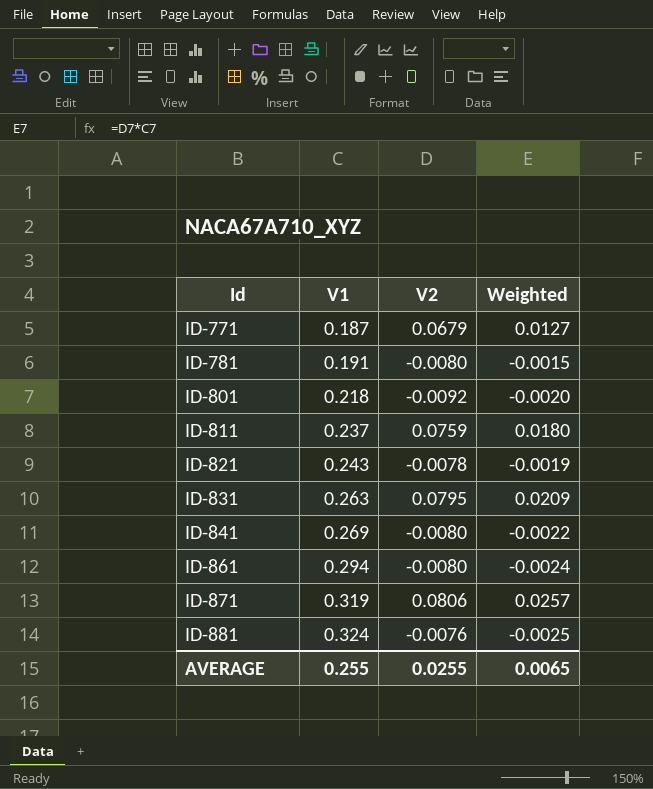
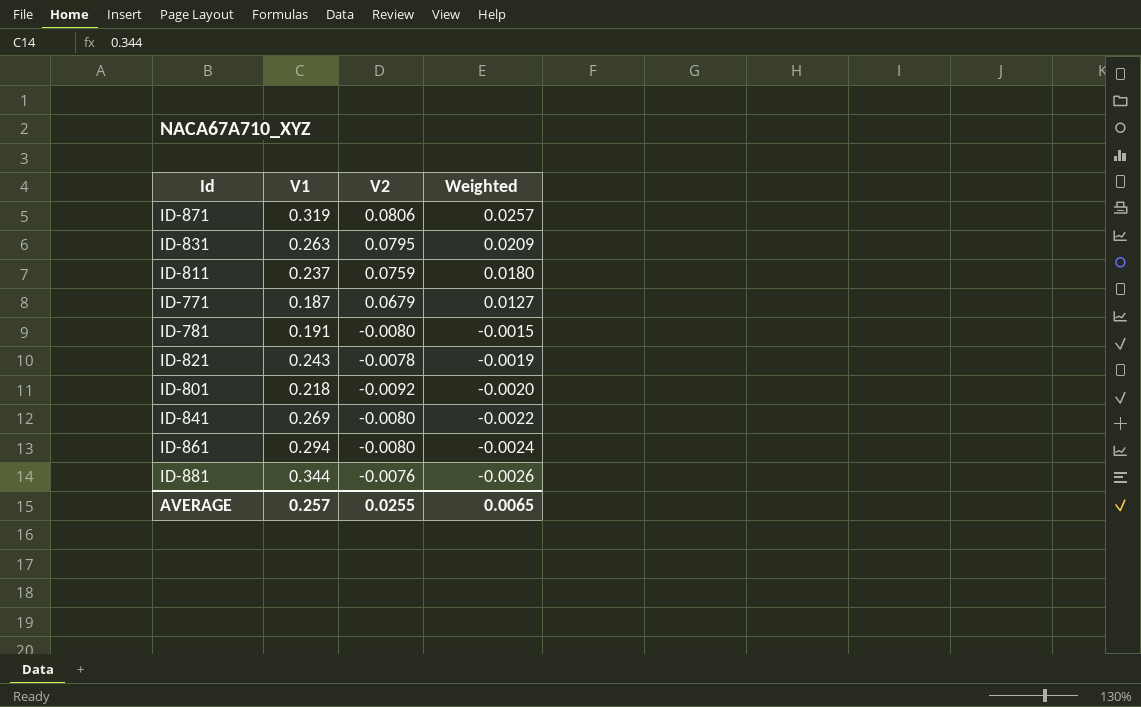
row order: Id ascending -> Weighted descending
ID-881 | V1: 0.324 -> 0.344
ID-881 | Weighted: -0.0025 -> -0.0026
AVERAGE | V1: 0.255 -> 0.257

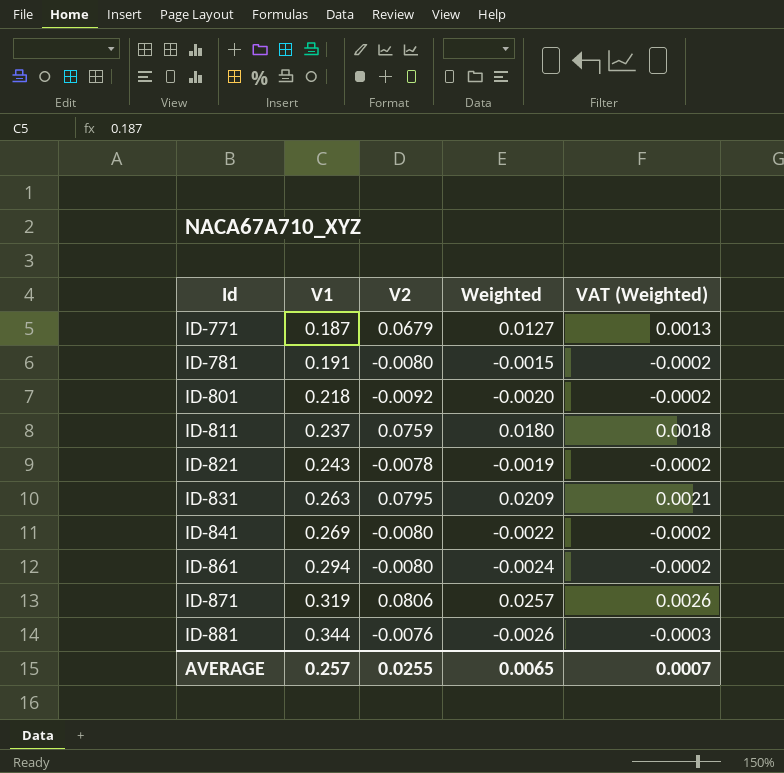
row order: Weighted descending -> Id ascending
column VAT (Weighted) | formula: none -> [Weighted] * 0.1

